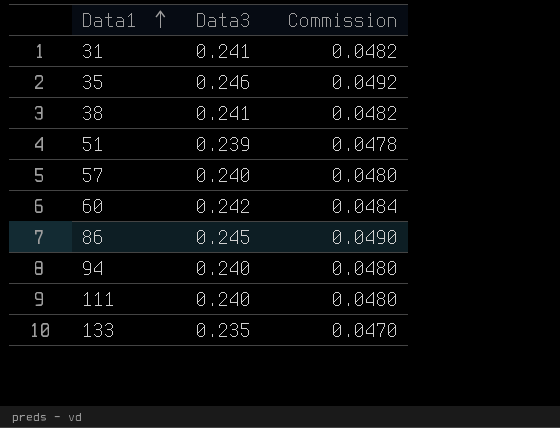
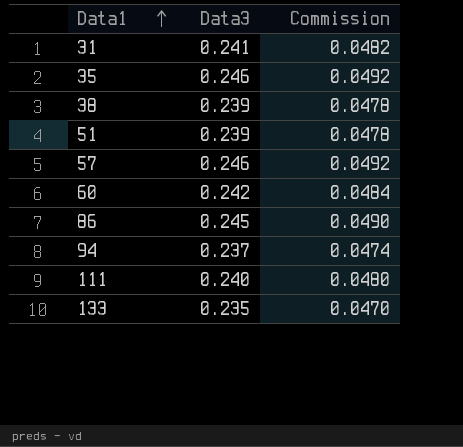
38 | Data3: 0.241 -> 0.239
38 | Commission: 0.0482 -> 0.0478
57 | Data3: 0.240 -> 0.246
57 | Commission: 0.0480 -> 0.0492
94 | Data3: 0.240 -> 0.237
94 | Commission: 0.0480 -> 0.0474

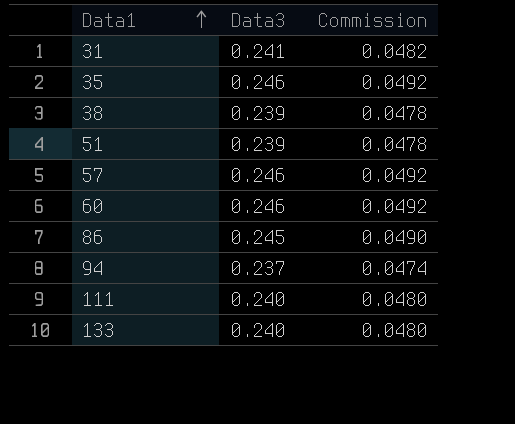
60 | Data3: 0.242 -> 0.246
60 | Commission: 0.0484 -> 0.0492
133 | Data3: 0.235 -> 0.240
133 | Commission: 0.0470 -> 0.0480

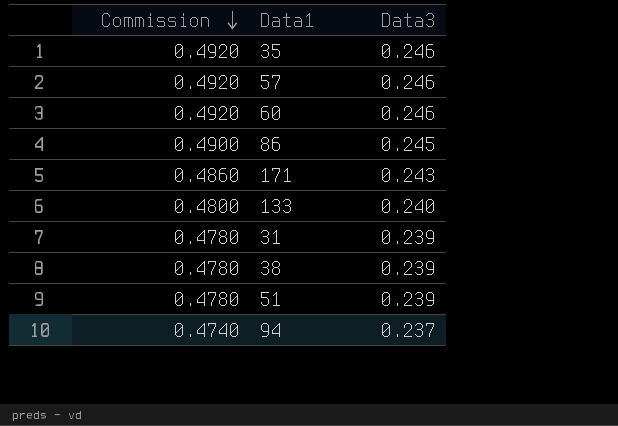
row order: Data1 ascending -> Commission descending
column Commission | formula: [Data3] * 0.2 -> [Data3] * 2
column Commission | position: 3 -> 1
row 111: 0.240 | 0.0480 -> none
row 171: none -> 0.4860 | 0.243
31 | Data3: 0.241 -> 0.239

